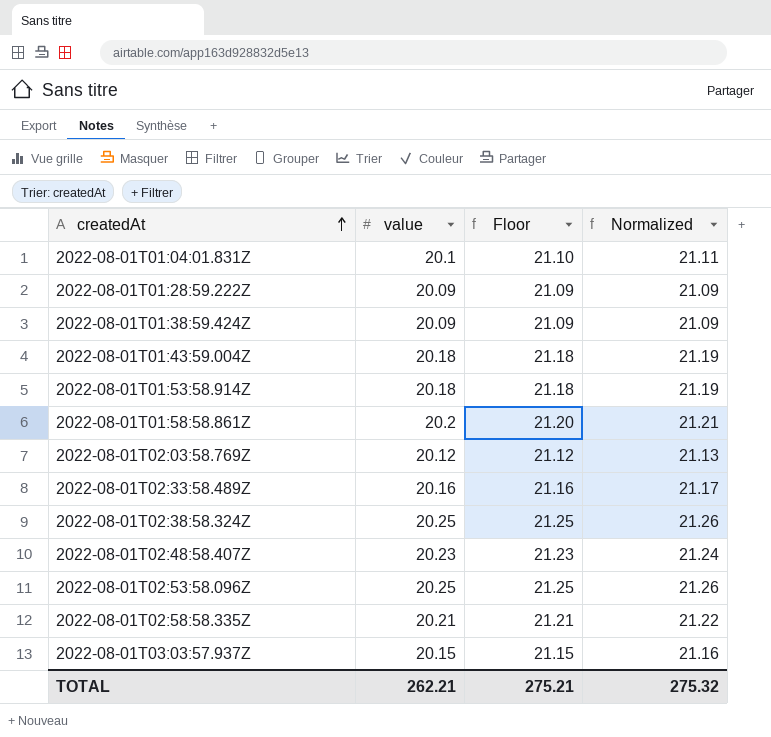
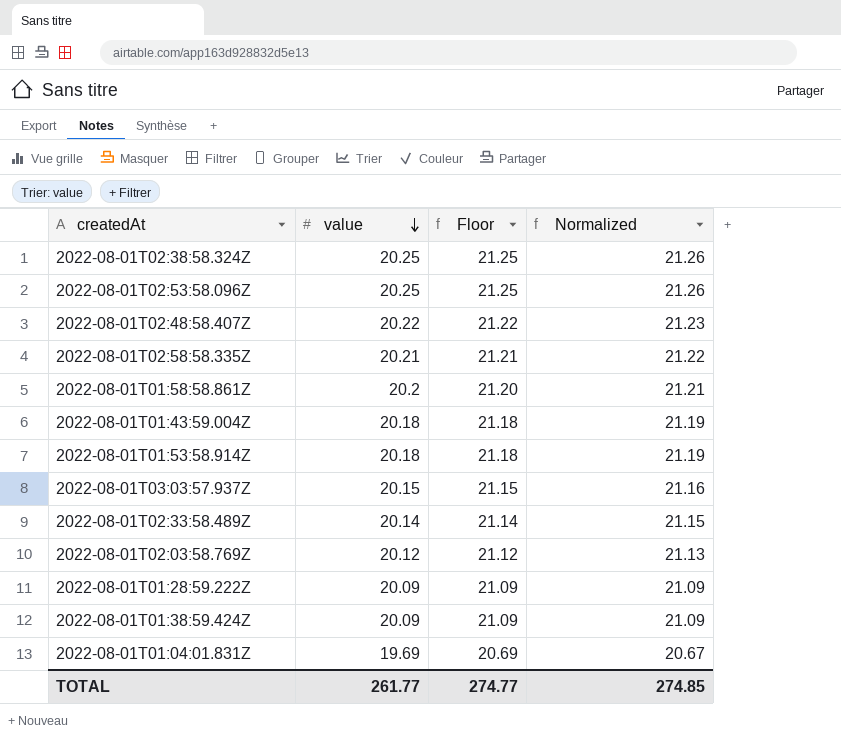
row order: createdAt ascending -> value descending
2022-08-01T02:48:58.407Z | value: 20.23 -> 20.22
2022-08-01T02:48:58.407Z | Floor: 21.23 -> 21.22
2022-08-01T02:48:58.407Z | Normalized: 21.24 -> 21.23
2022-08-01T02:33:58.489Z | value: 20.16 -> 20.14
2022-08-01T02:33:58.489Z | Floor: 21.16 -> 21.14
2022-08-01T02:33:58.489Z | Normalized: 21.17 -> 21.15
2022-08-01T01:04:01.831Z | value: 20.1 -> 19.69
2022-08-01T01:04:01.831Z | Floor: 21.10 -> 20.69
2022-08-01T01:04:01.831Z | Normalized: 21.11 -> 20.67
TOTAL | value: 262.21 -> 261.77
TOTAL | Floor: 275.21 -> 274.77
TOTAL | Normalized: 275.32 -> 274.85

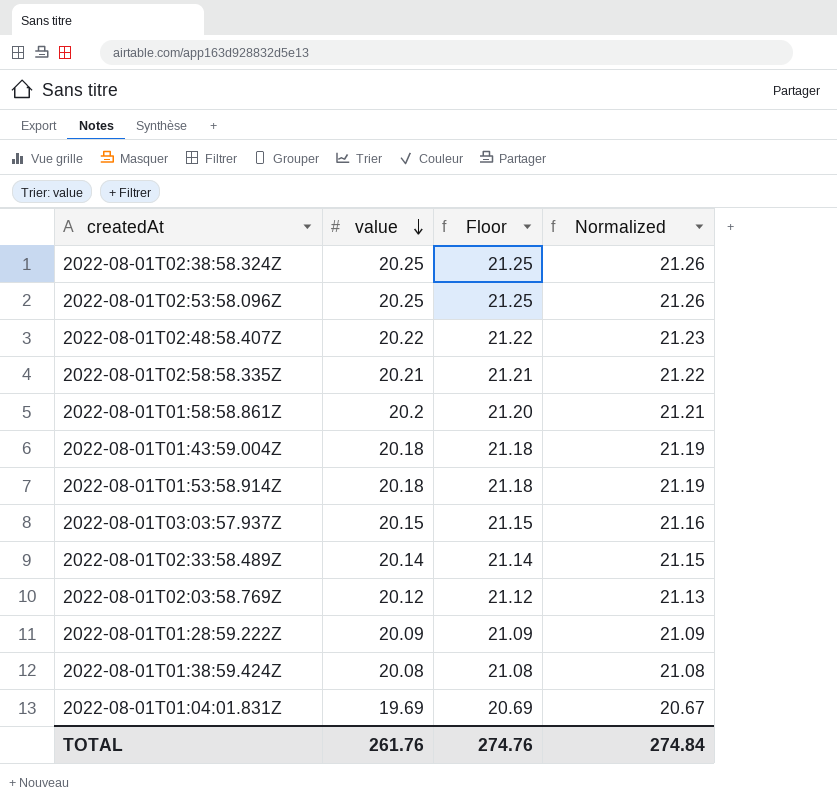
2022-08-01T01:38:59.424Z | value: 20.09 -> 20.08
2022-08-01T01:38:59.424Z | Floor: 21.09 -> 21.08
2022-08-01T01:38:59.424Z | Normalized: 21.09 -> 21.08
TOTAL | value: 261.77 -> 261.76
TOTAL | Floor: 274.77 -> 274.76
TOTAL | Normalized: 274.85 -> 274.84

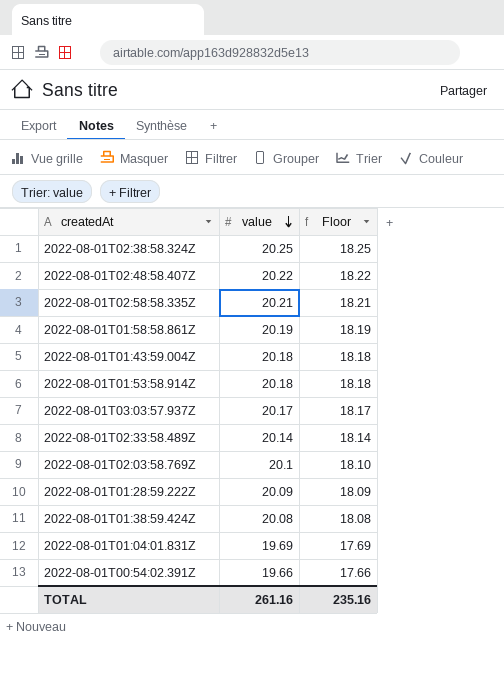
column Normalized | formula: [value] * 1.05 -> none
column Floor | formula: [value] + 1 -> [value] - 2
row 2022-08-01T02:53:58.096Z: 20.25 | 21.25 | 21.26 -> none
2022-08-01T01:58:58.861Z | value: 20.2 -> 20.19
2022-08-01T03:03:57.937Z | value: 20.15 -> 20.17
2022-08-01T02:03:58.769Z | value: 20.12 -> 20.1
row 2022-08-01T00:54:02.391Z: none -> 19.66 | 17.66
TOTAL | value: 261.76 -> 261.16
TOTAL | Floor: 274.76 -> 235.16

